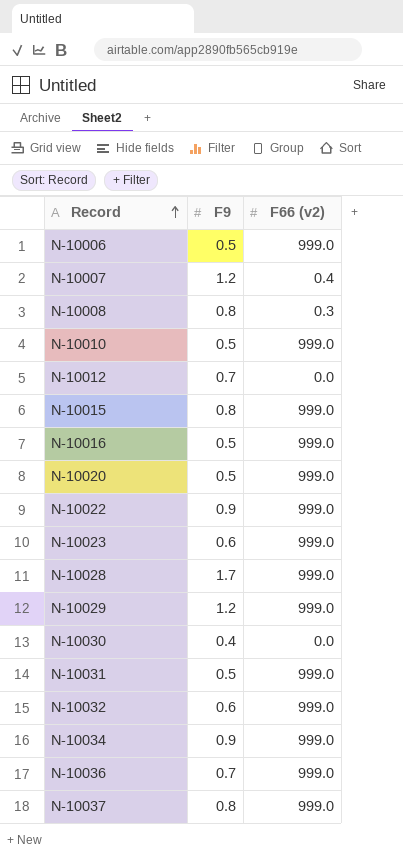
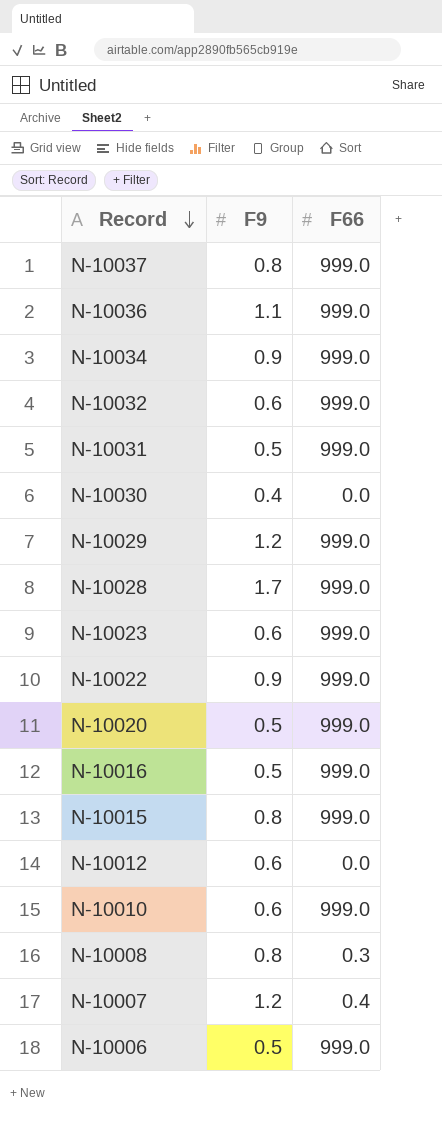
row order: Record ascending -> Record descending
column name: F66 (v2) -> F66
N-10036 | F9: 0.7 -> 1.1
N-10012 | F9: 0.7 -> 0.6
N-10010 | F9: 0.5 -> 0.6

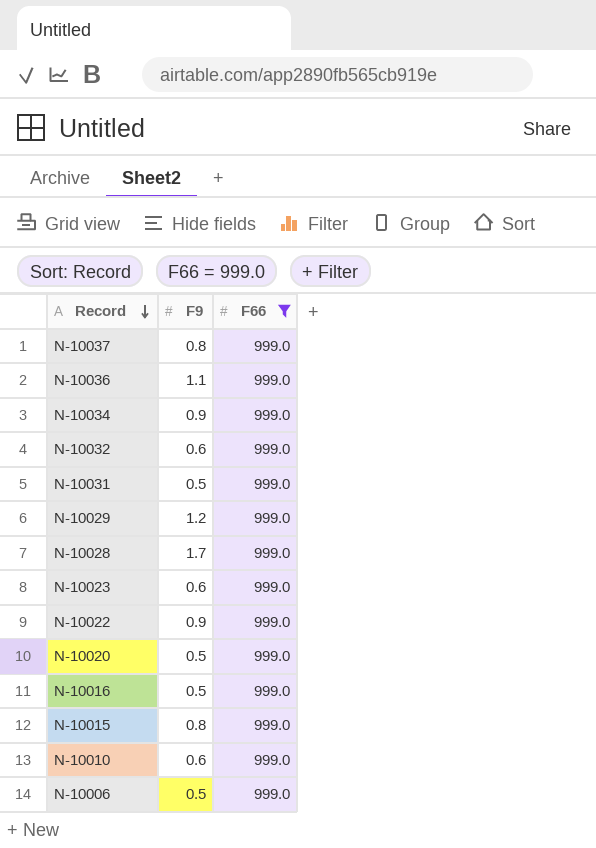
filter: none -> F66 = 999.0

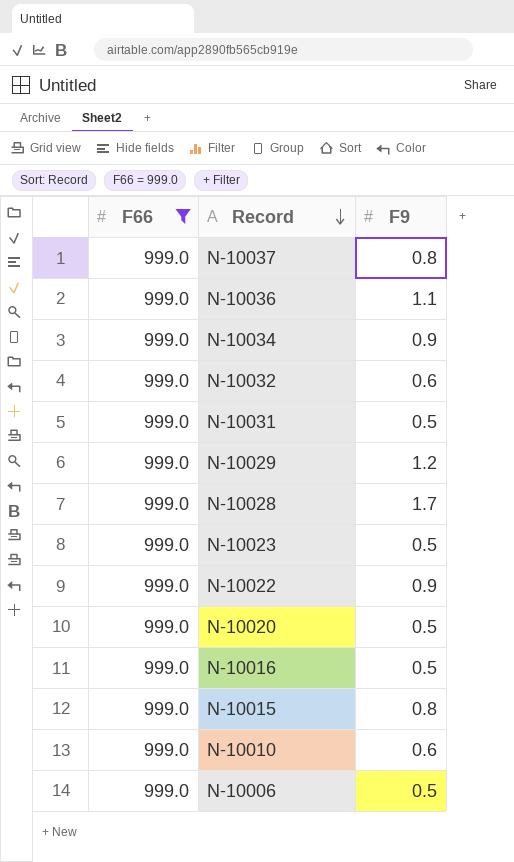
column F66 | position: 3 -> 1
N-10023 | F9: 0.6 -> 0.5

